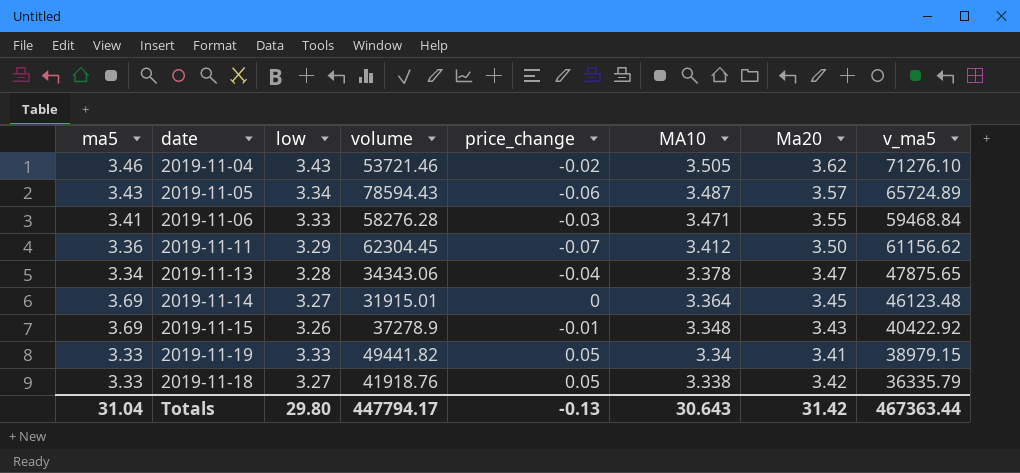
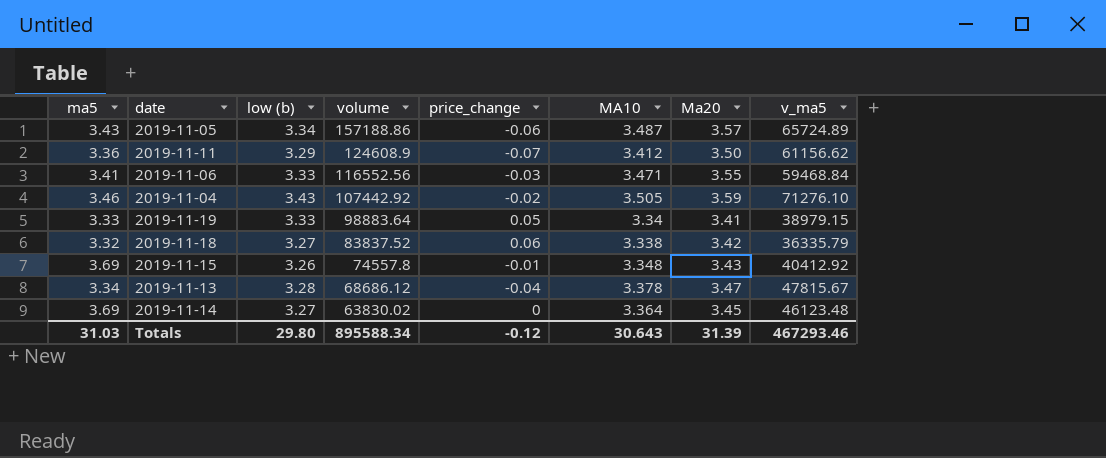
row order: MA10 descending -> volume descending
column name: low -> low (b)
2019-11-05 | volume: 78594.43 -> 157188.86
2019-11-11 | volume: 62304.45 -> 124608.9
2019-11-06 | volume: 58276.28 -> 116552.56
2019-11-04 | volume: 53721.46 -> 107442.92
2019-11-04 | Ma20: 3.62 -> 3.59
2019-11-19 | volume: 49441.82 -> 98883.64
2019-11-18 | ma5: 3.33 -> 3.32
2019-11-18 | volume: 41918.76 -> 83837.52
2019-11-18 | price_change: 0.05 -> 0.06
2019-11-15 | volume: 37278.9 -> 74557.8
2019-11-15 | v_ma5: 40422.92 -> 40412.92
2019-11-13 | volume: 34343.06 -> 68686.12
2019-11-13 | v_ma5: 47875.65 -> 47815.67
2019-11-14 | volume: 31915.01 -> 63830.02
Totals | ma5: 31.04 -> 31.03
Totals | volume: 447794.17 -> 895588.34
Totals | price_change: -0.13 -> -0.12
Totals | Ma20: 31.42 -> 31.39
Totals | v_ma5: 467363.44 -> 467293.46

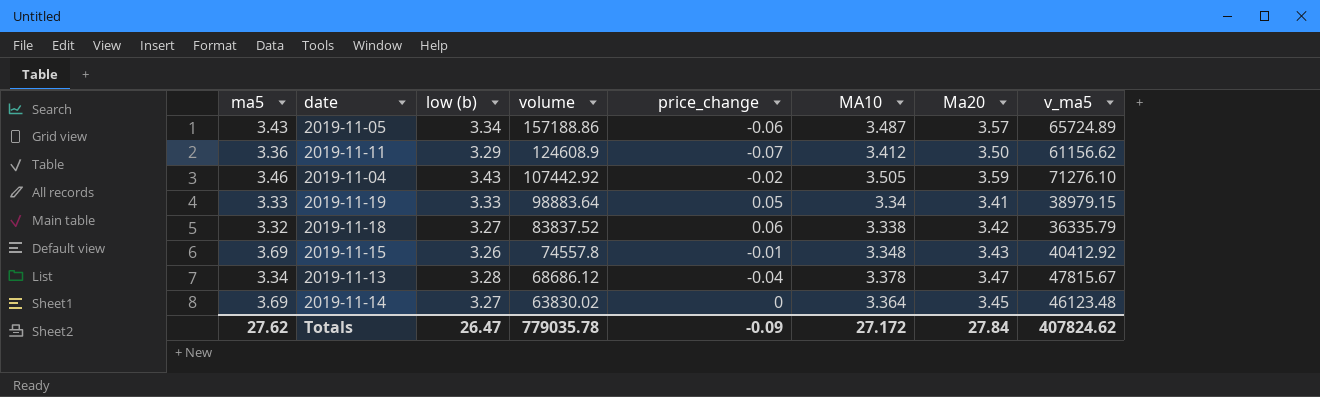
row 2019-11-06: 3.41 | 3.33 | 116552.56 | -0.03 | 3.471 | 3.55 | 59468.84 -> none
Totals | ma5: 31.03 -> 27.62
Totals | low (b): 29.80 -> 26.47
Totals | volume: 895588.34 -> 779035.78
Totals | price_change: -0.12 -> -0.09
Totals | MA10: 30.643 -> 27.172
Totals | Ma20: 31.39 -> 27.84
Totals | v_ma5: 467293.46 -> 407824.62

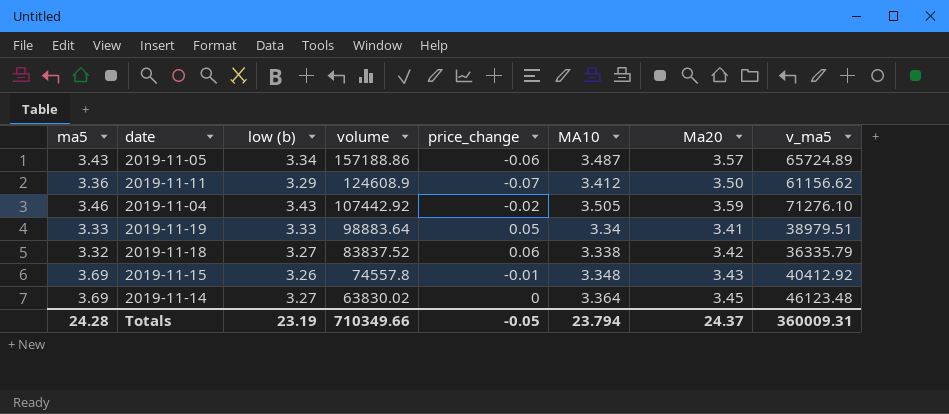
row 2019-11-13: 3.34 | 3.28 | 68686.12 | -0.04 | 3.378 | 3.47 | 47815.67 -> none
2019-11-19 | v_ma5: 38979.15 -> 38979.51
Totals | ma5: 27.62 -> 24.28
Totals | low (b): 26.47 -> 23.19
Totals | volume: 779035.78 -> 710349.66
Totals | price_change: -0.09 -> -0.05
Totals | MA10: 27.172 -> 23.794
Totals | Ma20: 27.84 -> 24.37
Totals | v_ma5: 407824.62 -> 360009.31

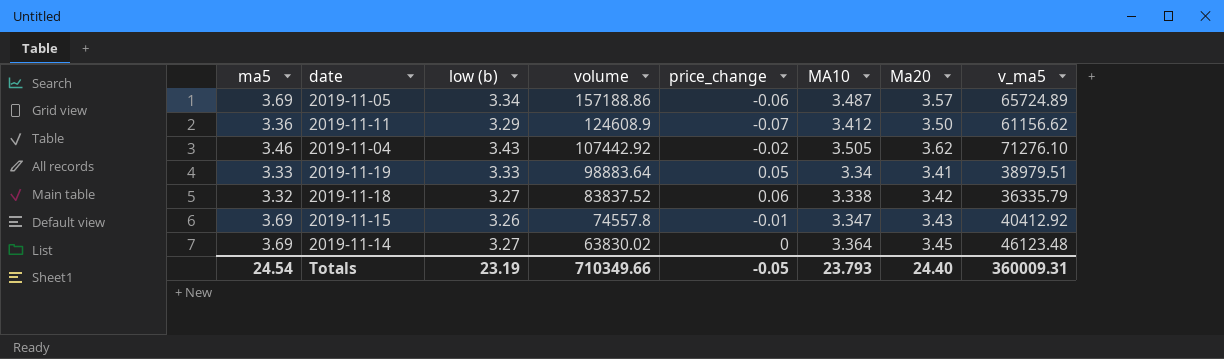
2019-11-05 | ma5: 3.43 -> 3.69
2019-11-04 | Ma20: 3.59 -> 3.62
2019-11-15 | MA10: 3.348 -> 3.347
Totals | ma5: 24.28 -> 24.54
Totals | MA10: 23.794 -> 23.793
Totals | Ma20: 24.37 -> 24.40

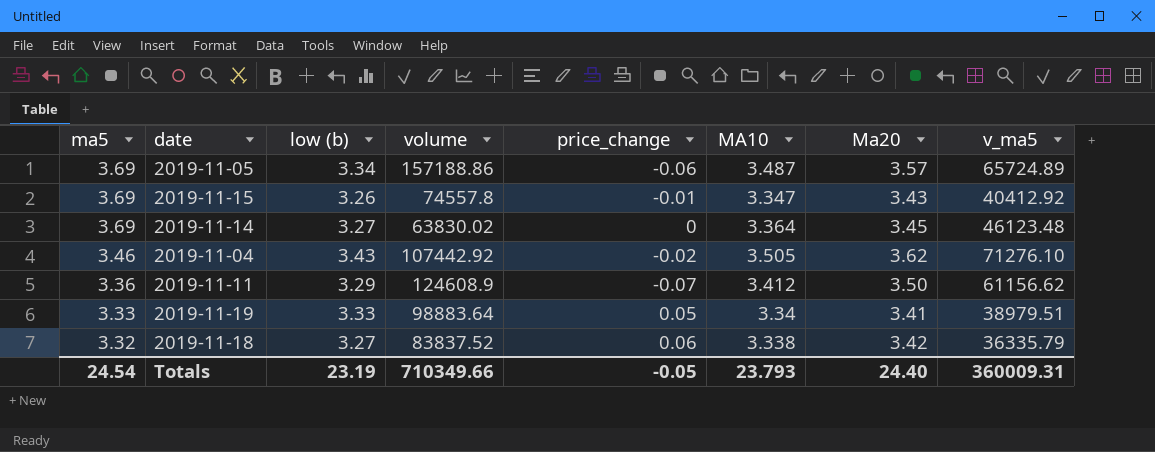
row order: volume descending -> ma5 descending

